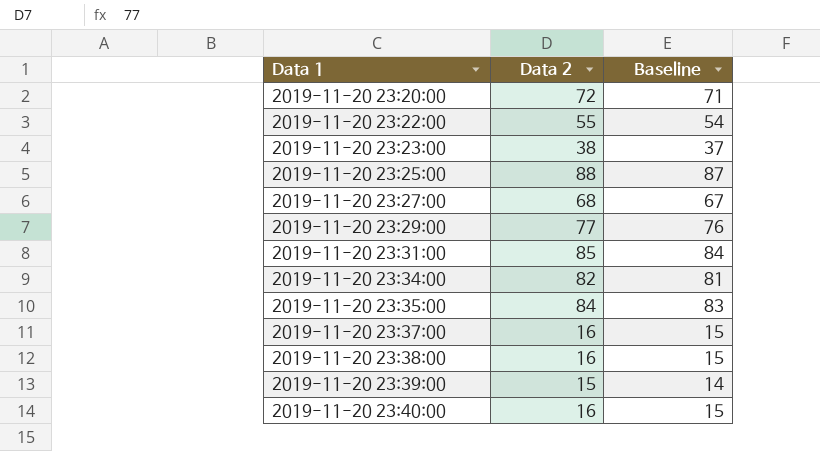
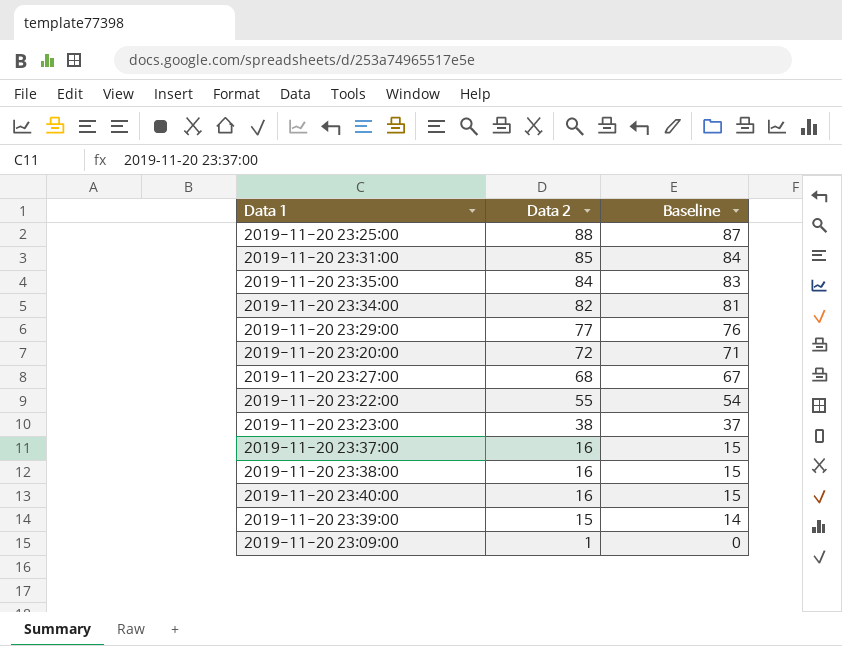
row order: Data 1 ascending -> Data 2 descending
row 2019-11-20 23:09:00: none -> 1 | 0

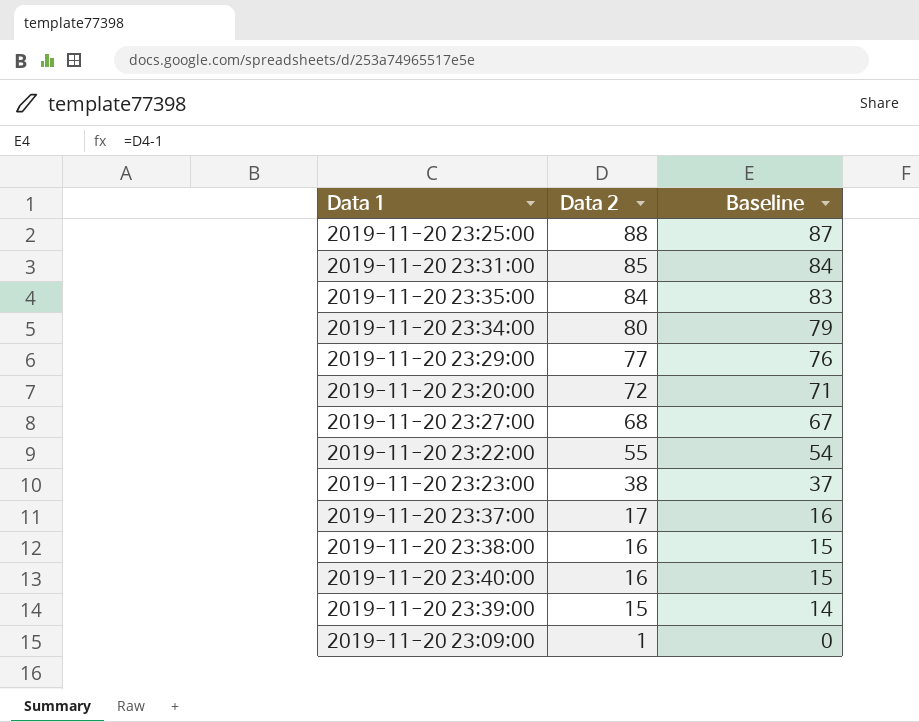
2019-11-20 23:34:00 | Data 2: 82 -> 80
2019-11-20 23:34:00 | Baseline: 81 -> 79
2019-11-20 23:37:00 | Data 2: 16 -> 17
2019-11-20 23:37:00 | Baseline: 15 -> 16

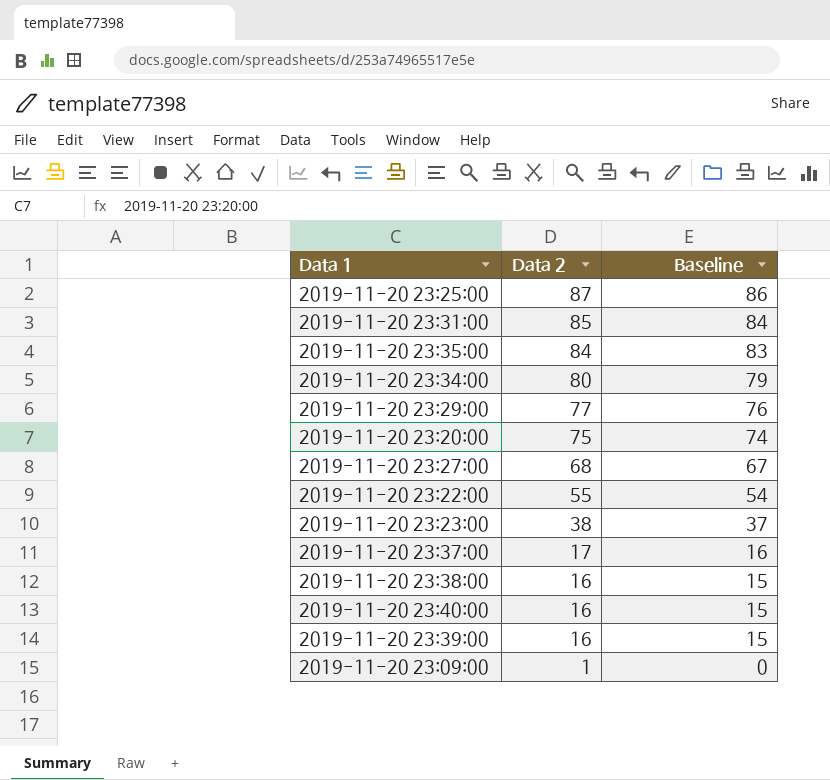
2019-11-20 23:25:00 | Data 2: 88 -> 87
2019-11-20 23:25:00 | Baseline: 87 -> 86
2019-11-20 23:20:00 | Data 2: 72 -> 75
2019-11-20 23:20:00 | Baseline: 71 -> 74
2019-11-20 23:39:00 | Data 2: 15 -> 16
2019-11-20 23:39:00 | Baseline: 14 -> 15

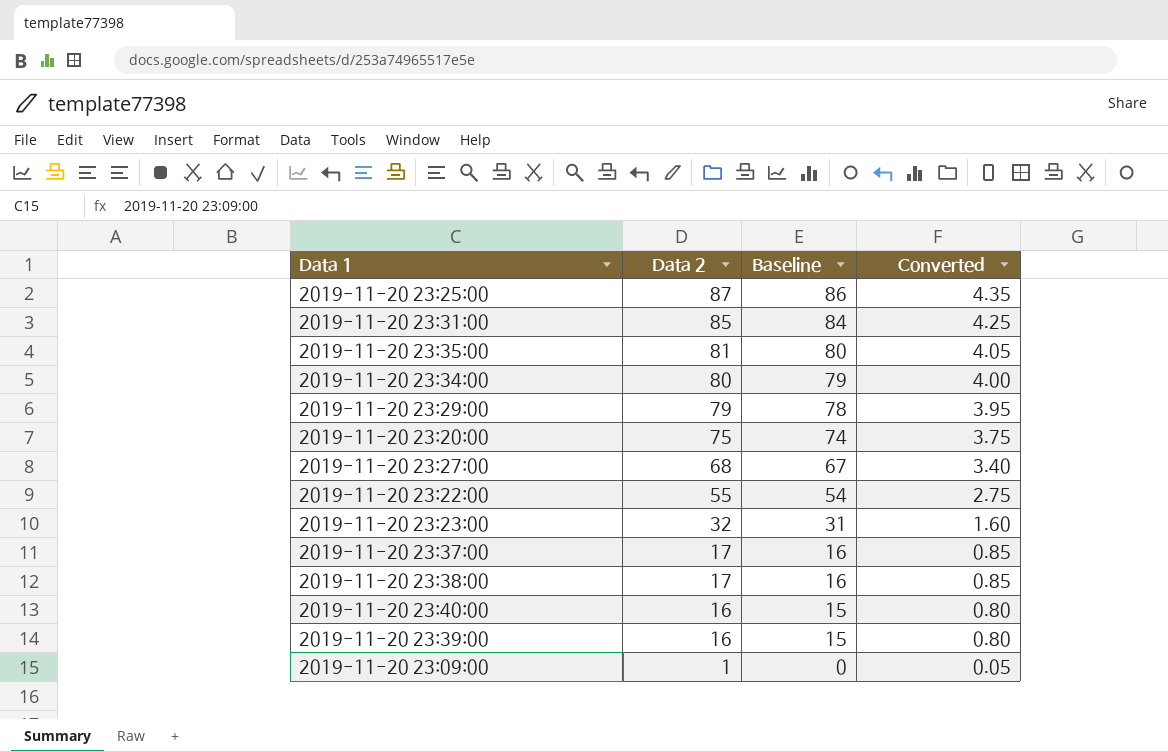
column Converted | formula: none -> [Data 2] * 0.05
2019-11-20 23:35:00 | Data 2: 84 -> 81
2019-11-20 23:35:00 | Baseline: 83 -> 80
2019-11-20 23:29:00 | Data 2: 77 -> 79
2019-11-20 23:29:00 | Baseline: 76 -> 78
2019-11-20 23:23:00 | Data 2: 38 -> 32
2019-11-20 23:23:00 | Baseline: 37 -> 31
2019-11-20 23:38:00 | Data 2: 16 -> 17
2019-11-20 23:38:00 | Baseline: 15 -> 16

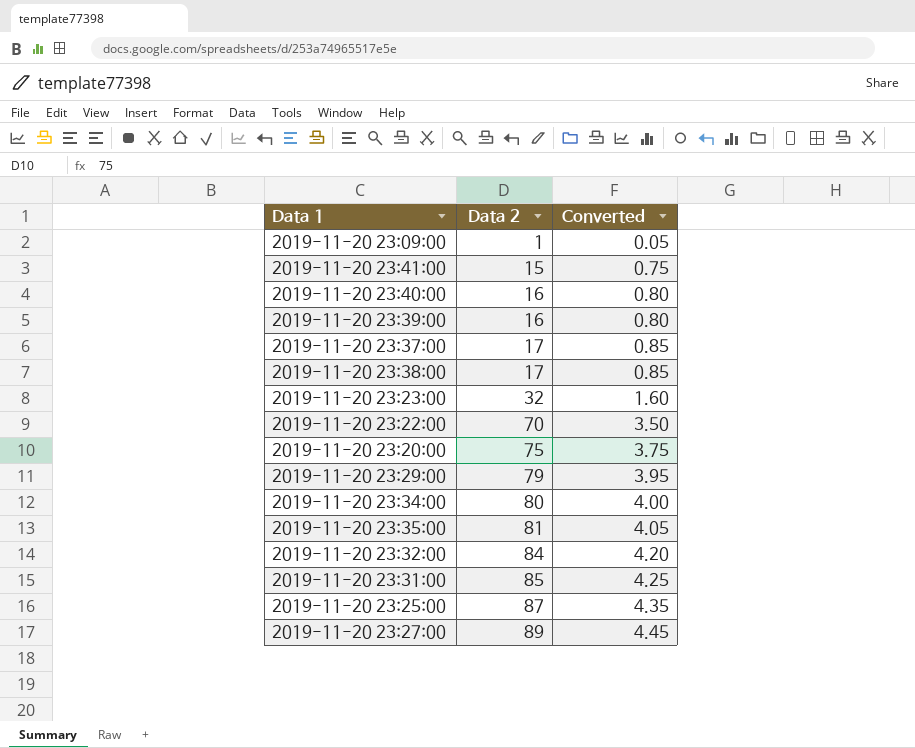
row order: Data 2 descending -> Data 2 ascending
column Baseline | formula: [Data 2] - 1 -> none
row 2019-11-20 23:41:00: none -> 15 | 0.75
2019-11-20 23:22:00 | Data 2: 55 -> 70
2019-11-20 23:22:00 | Converted: 2.75 -> 3.50
row 2019-11-20 23:32:00: none -> 84 | 4.20
2019-11-20 23:27:00 | Data 2: 68 -> 89
2019-11-20 23:27:00 | Converted: 3.40 -> 4.45

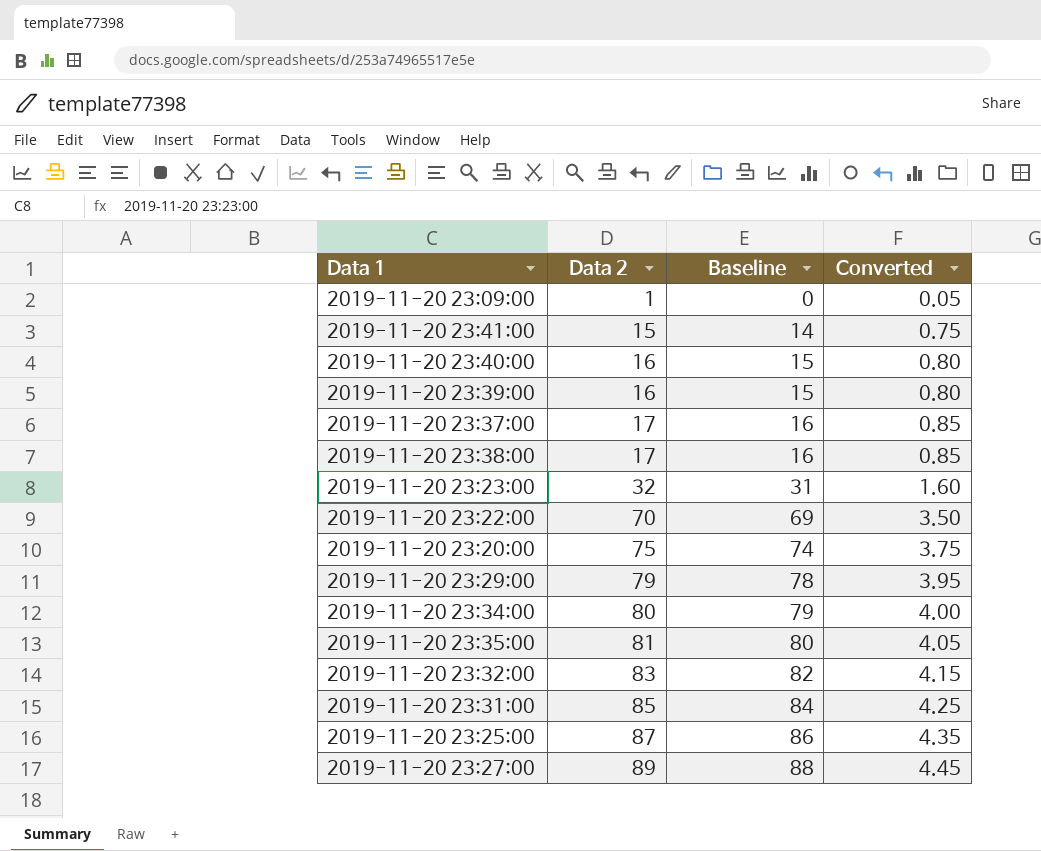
column Baseline | formula: none -> [Data 2] - 1
2019-11-20 23:32:00 | Data 2: 84 -> 83
2019-11-20 23:32:00 | Converted: 4.20 -> 4.15

